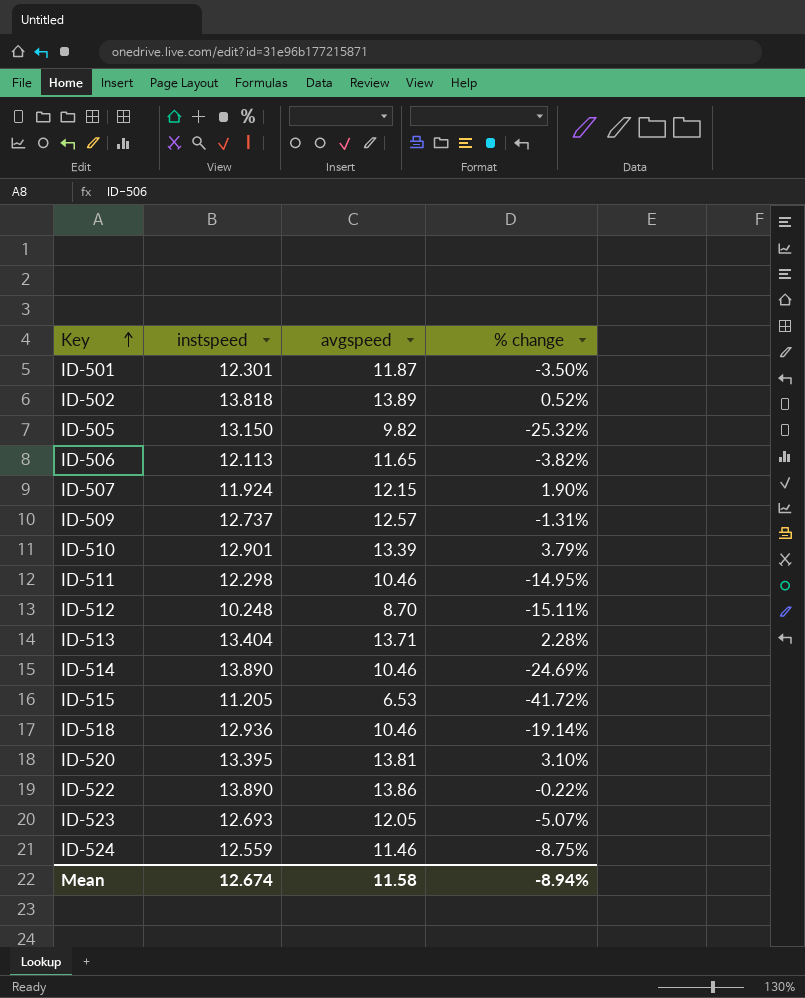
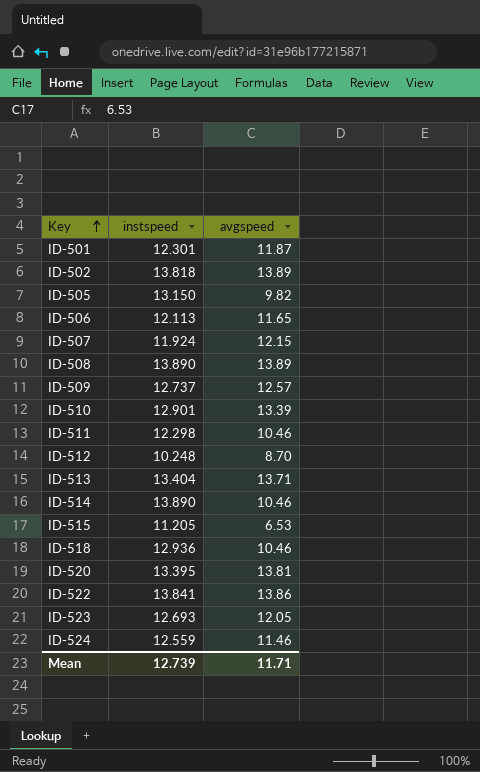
column % change | formula: ([avgspeed] - [instspeed]) / [instspeed] -> none
row ID-508: none -> 13.890 | 13.89
ID-522 | instspeed: 13.890 -> 13.841
Mean | instspeed: 12.674 -> 12.739
Mean | avgspeed: 11.58 -> 11.71

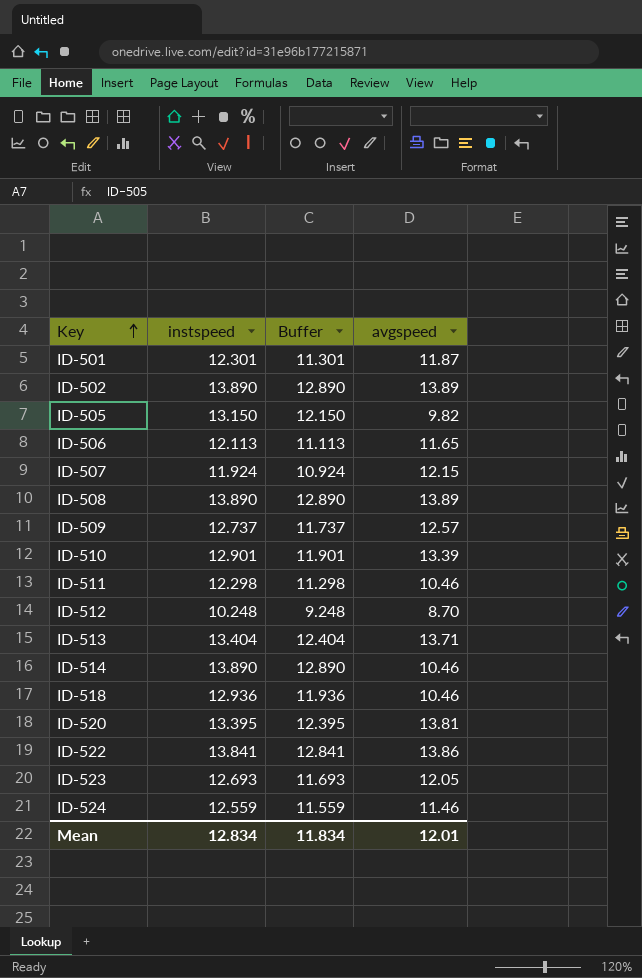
column Buffer | formula: none -> [instspeed] - 1
row ID-515: 11.205 | 6.53 -> none
ID-502 | instspeed: 13.818 -> 13.890
Mean | instspeed: 12.739 -> 12.834
Mean | avgspeed: 11.71 -> 12.01

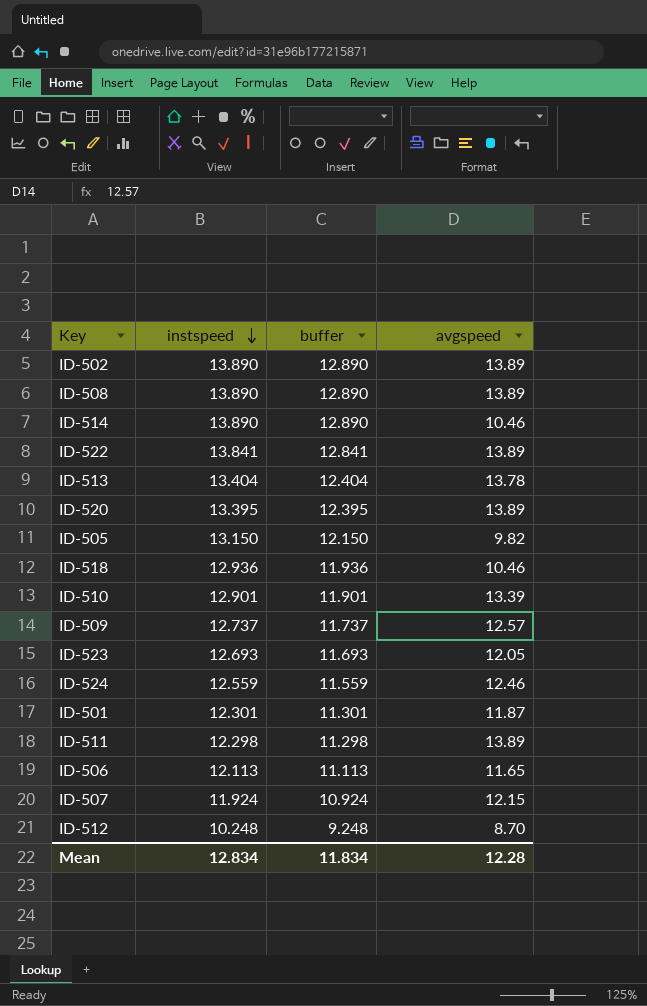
row order: Key ascending -> instspeed descending
column name: Buffer -> buffer
ID-522 | avgspeed: 13.86 -> 13.89
ID-513 | avgspeed: 13.71 -> 13.78
ID-520 | avgspeed: 13.81 -> 13.89
ID-524 | avgspeed: 11.46 -> 12.46
ID-511 | avgspeed: 10.46 -> 13.89
Mean | avgspeed: 12.01 -> 12.28

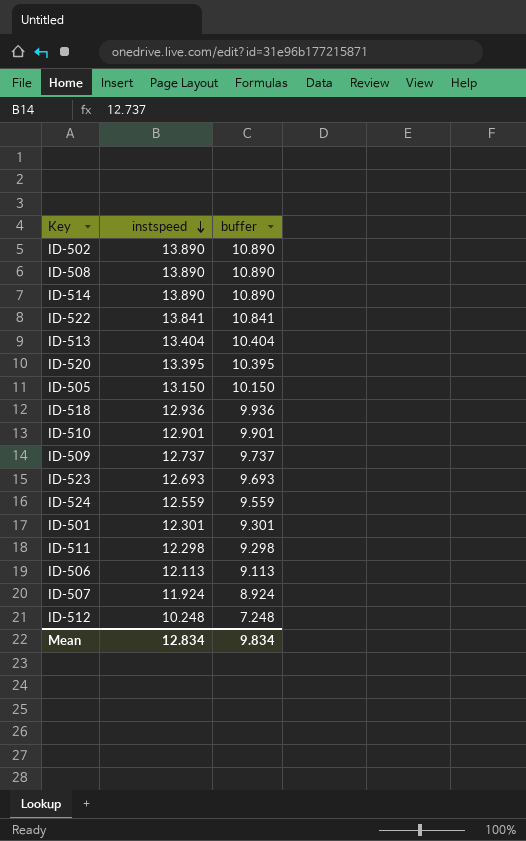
column avgspeed | position: 4 -> none
column buffer | formula: [instspeed] - 1 -> [instspeed] - 3
Mean | buffer: 11.834 -> 9.834

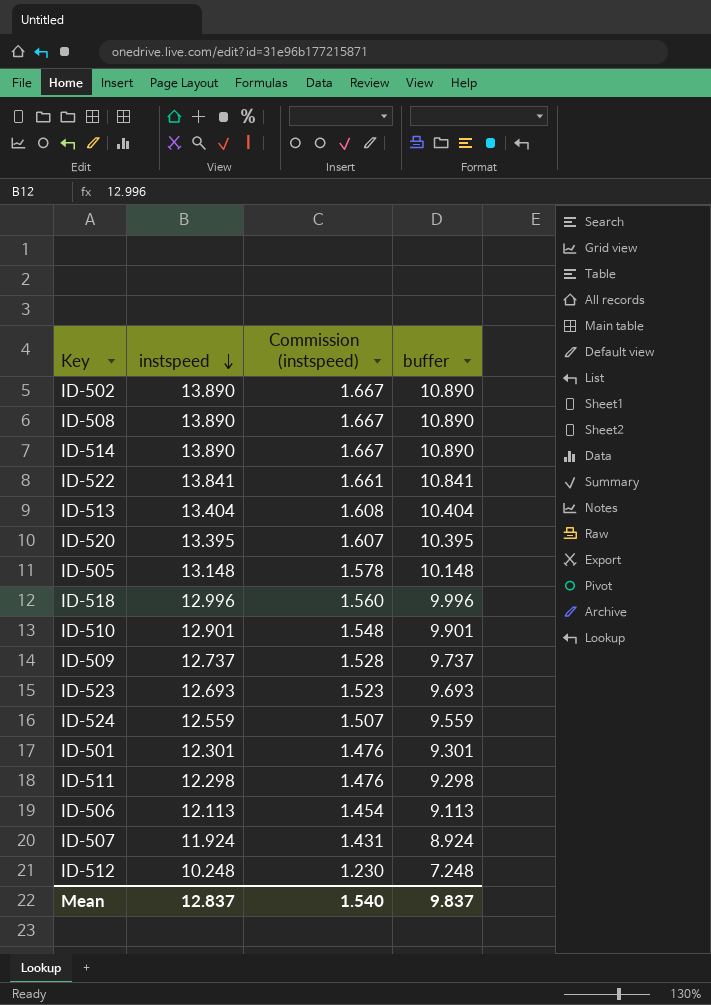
column Commission (instspeed) | formula: none -> [instspeed] * 0.12
ID-505 | instspeed: 13.150 -> 13.148
ID-505 | buffer: 10.150 -> 10.148
ID-518 | instspeed: 12.936 -> 12.996
ID-518 | buffer: 9.936 -> 9.996
Mean | instspeed: 12.834 -> 12.837
Mean | buffer: 9.834 -> 9.837

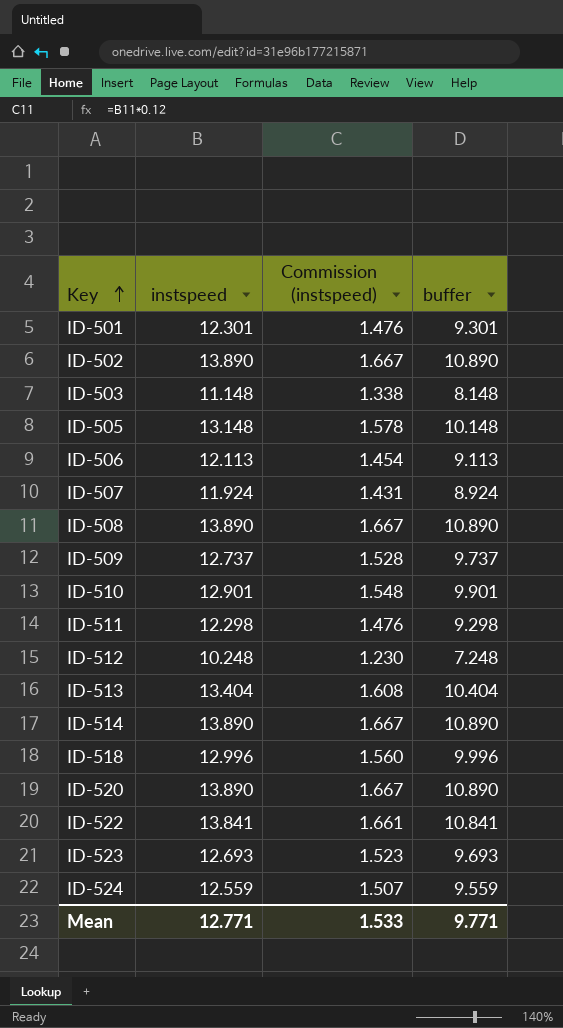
row order: instspeed descending -> Key ascending
row ID-503: none -> 11.148 | 1.338 | 8.148
ID-520 | instspeed: 13.395 -> 13.890
ID-520 | Commission (instspeed): 1.607 -> 1.667
ID-520 | buffer: 10.395 -> 10.890
Mean | instspeed: 12.837 -> 12.771
Mean | Commission (instspeed): 1.540 -> 1.533
Mean | buffer: 9.837 -> 9.771

